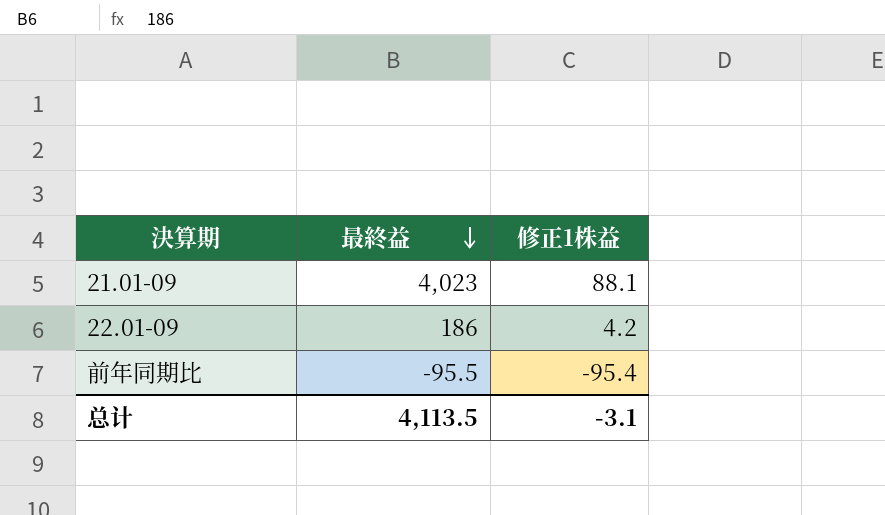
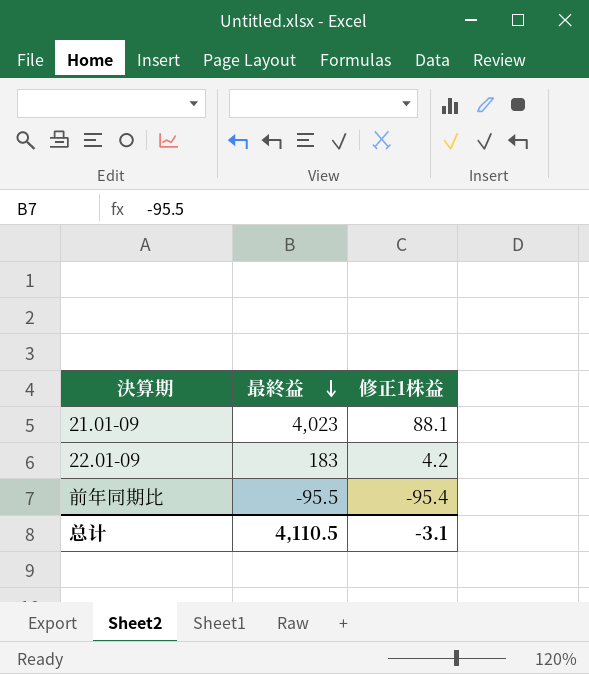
22.01-09 | 最終益: 186 -> 183
总计 | 最終益: 4,113.5 -> 4,110.5

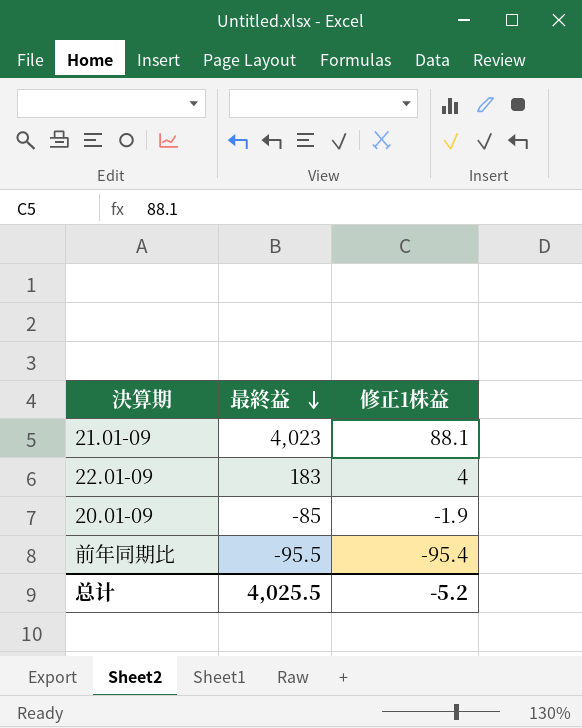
22.01-09 | 修正1株益: 4.2 -> 4
row 20.01-09: none -> -85 | -1.9
总计 | 最終益: 4,110.5 -> 4,025.5
总计 | 修正1株益: -3.1 -> -5.2

